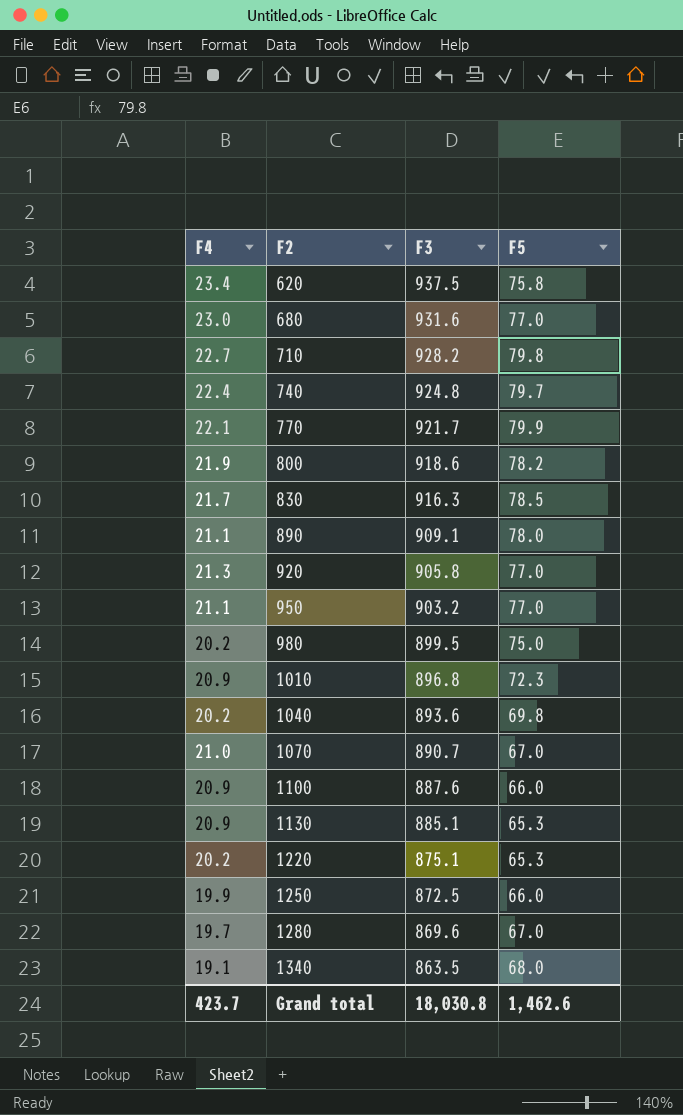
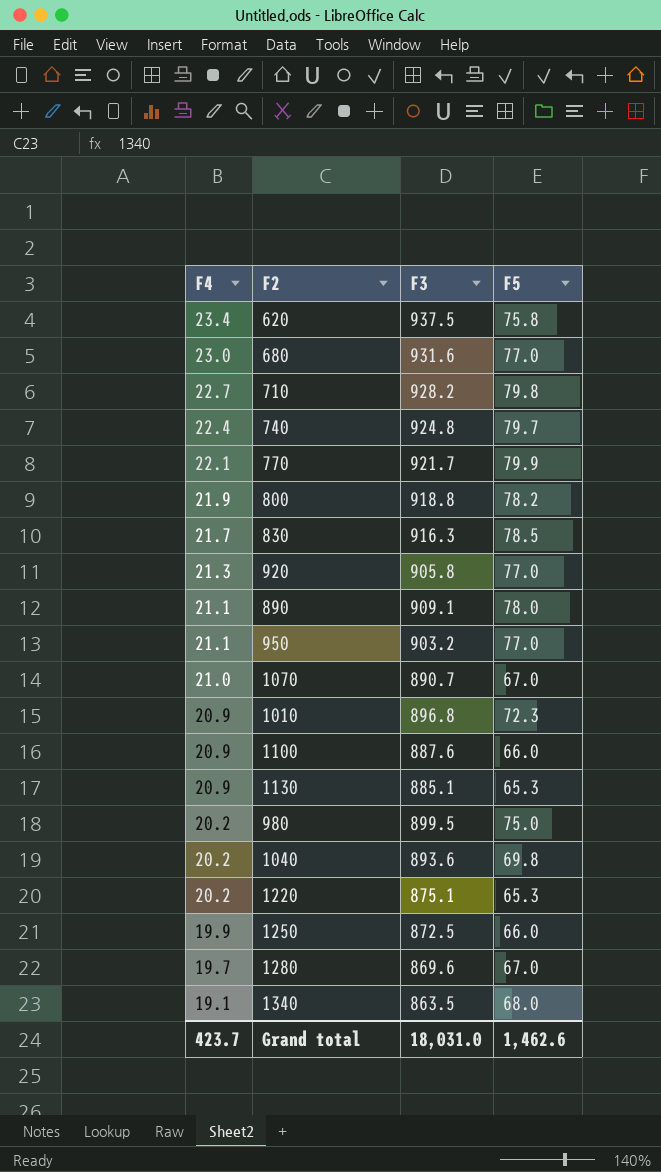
row order: F2 ascending -> F4 descending
800 | F3: 918.6 -> 918.8
Grand total | F3: 18,030.8 -> 18,031.0

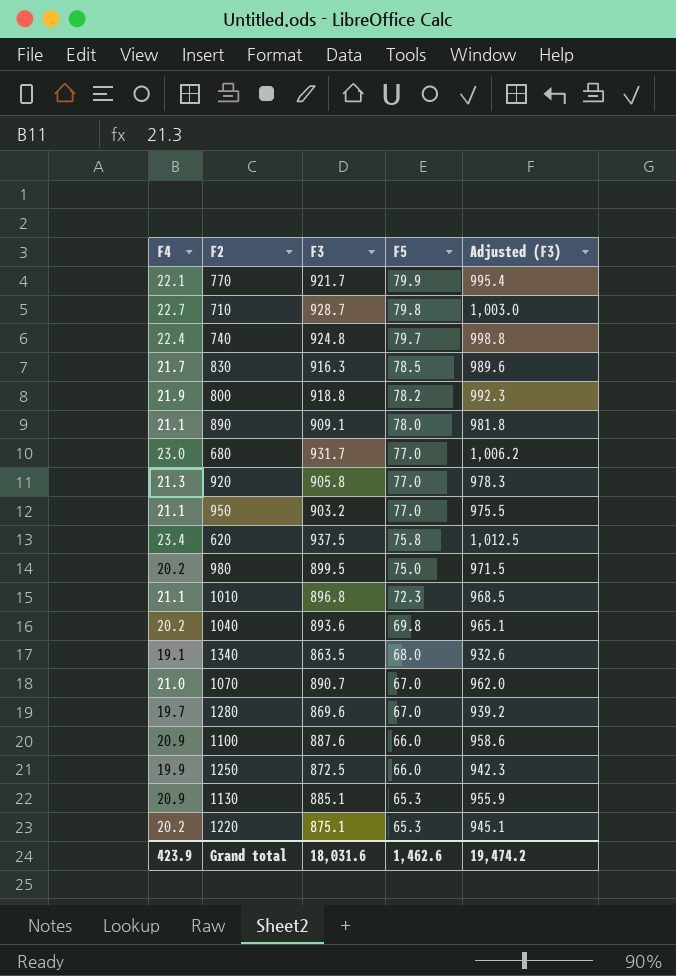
row order: F4 descending -> F5 descending
column Adjusted (F3) | formula: none -> [F3] * 1.08
710 | F3: 928.2 -> 928.7
680 | F3: 931.6 -> 931.7
1010 | F4: 20.9 -> 21.1
Grand total | F4: 423.7 -> 423.9
Grand total | F3: 18,031.0 -> 18,031.6

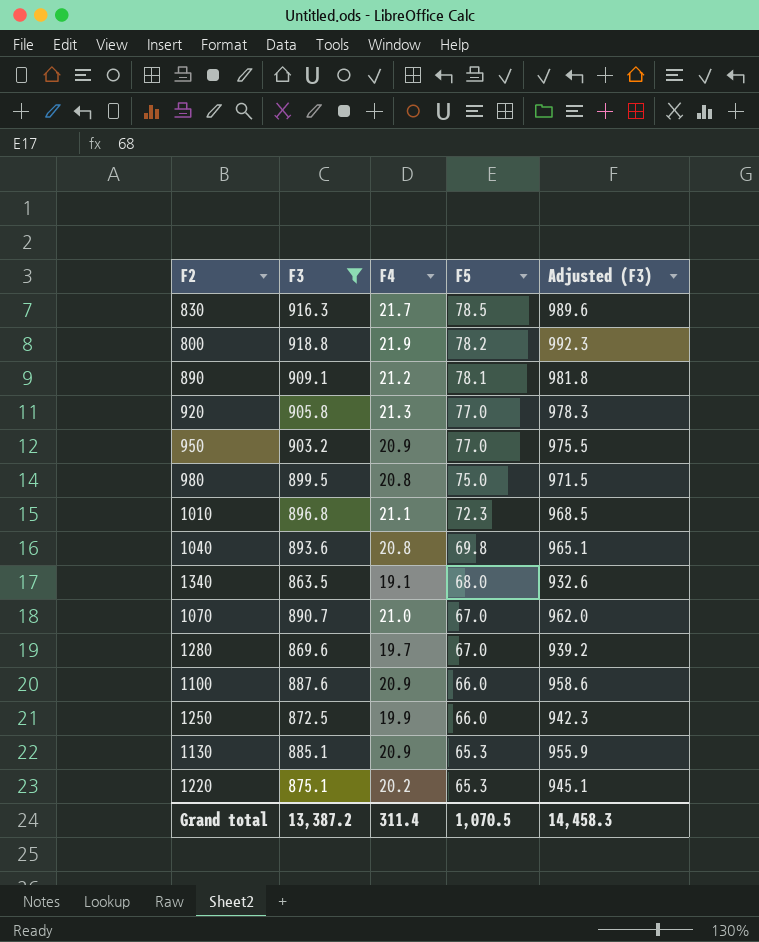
filter: none -> F3 <= 918.8
column F4 | position: 1 -> 3
890 | F4: 21.1 -> 21.2
890 | F5: 78.0 -> 78.1
950 | F4: 21.1 -> 20.9
980 | F4: 20.2 -> 20.8
1040 | F4: 20.2 -> 20.8
Grand total | F3: 18,031.6 -> 13,387.2
Grand total | F4: 423.9 -> 311.4
Grand total | F5: 1,462.6 -> 1,070.5
Grand total | Adjusted (F3): 19,474.2 -> 14,458.3

